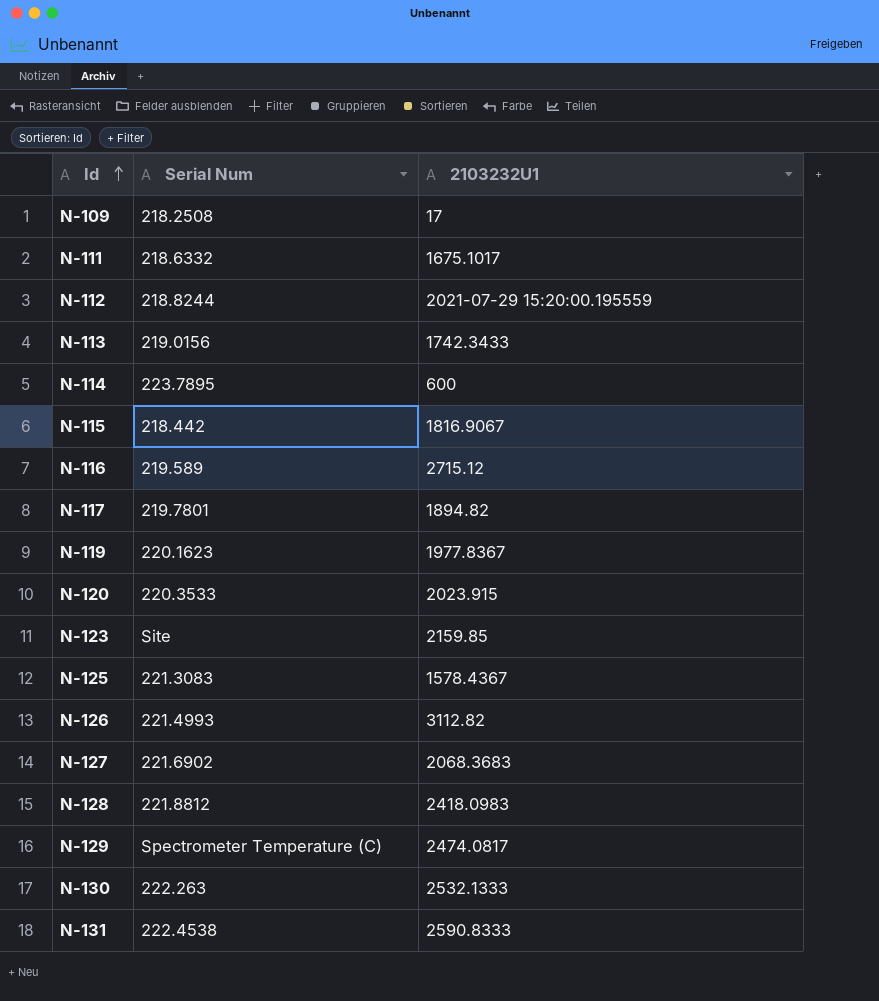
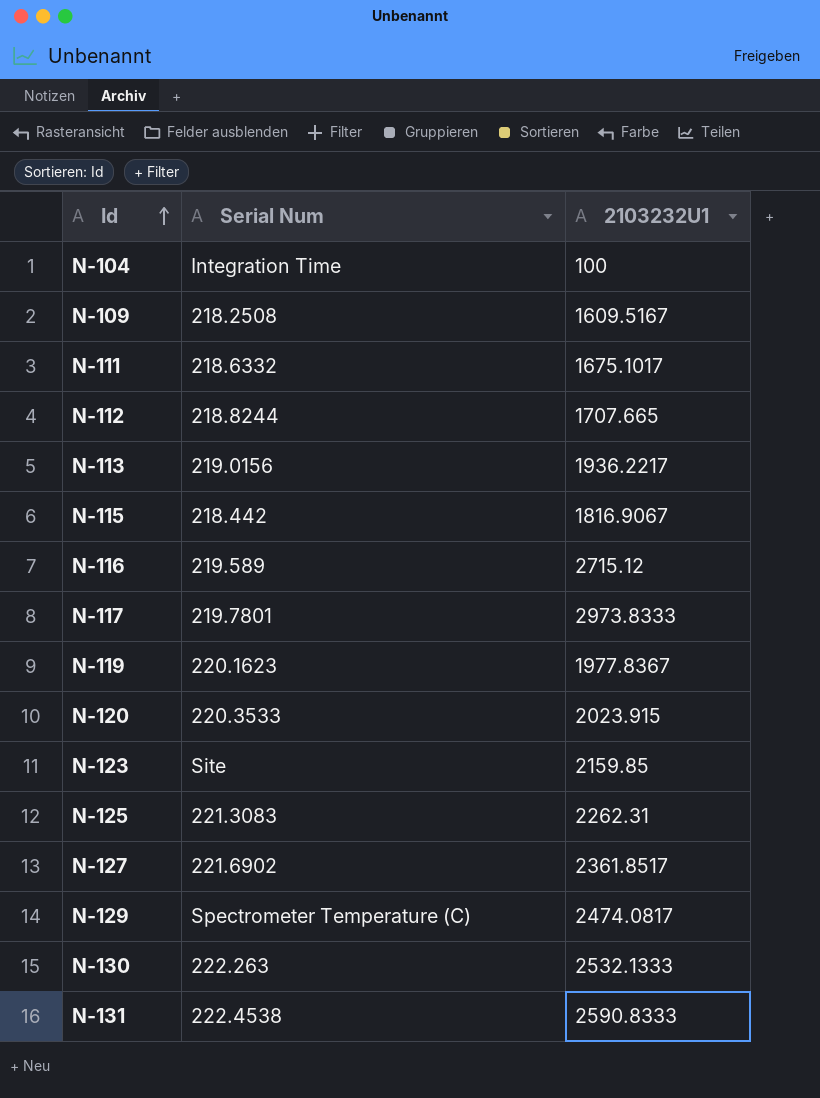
row N-114: 223.7895 | 600 -> none
row N-126: 221.4993 | 3112.82 -> none
row N-128: 221.8812 | 2418.0983 -> none
row N-104: none -> Integration Time | 100
N-109 | 2103232U1: 17 -> 1609.5167
N-112 | 2103232U1: 2021-07-29 15:20:00.195559 -> 1707.665
N-113 | 2103232U1: 1742.3433 -> 1936.2217
N-117 | 2103232U1: 1894.82 -> 2973.8333
N-125 | 2103232U1: 1578.4367 -> 2262.31
N-127 | 2103232U1: 2068.3683 -> 2361.8517

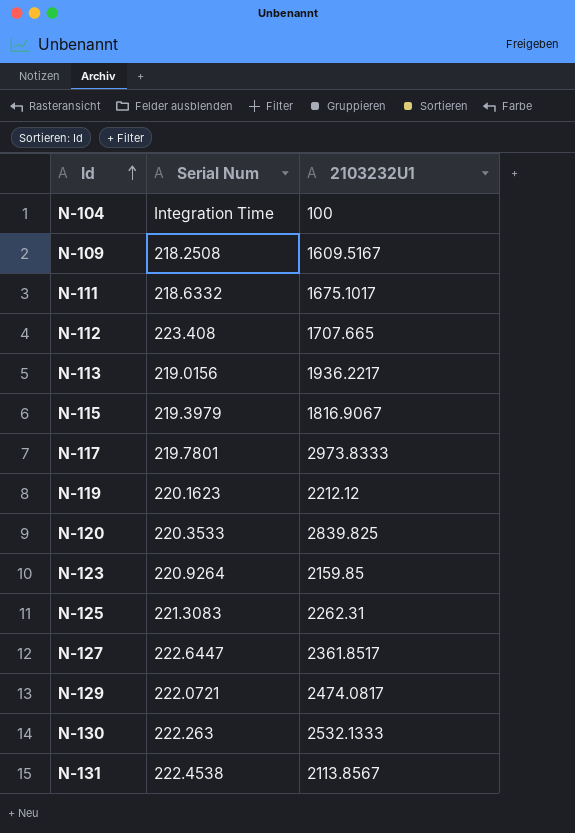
row N-116: 219.589 | 2715.12 -> none
N-112 | Serial Num: 218.8244 -> 223.408
N-115 | Serial Num: 218.442 -> 219.3979
N-119 | 2103232U1: 1977.8367 -> 2212.12
N-120 | 2103232U1: 2023.915 -> 2839.825
N-123 | Serial Num: Site -> 220.9264
N-127 | Serial Num: 221.6902 -> 222.6447
N-129 | Serial Num: Spectrometer Temperature (C) -> 222.0721
N-131 | 2103232U1: 2590.8333 -> 2113.8567

